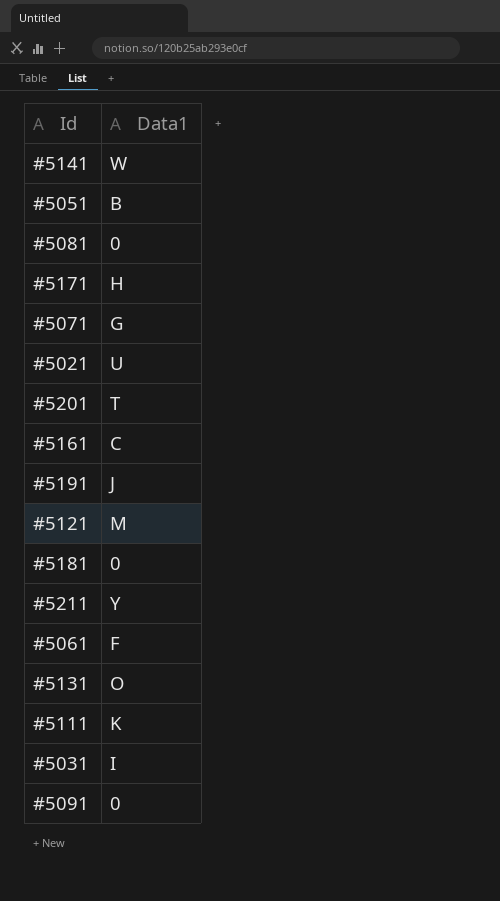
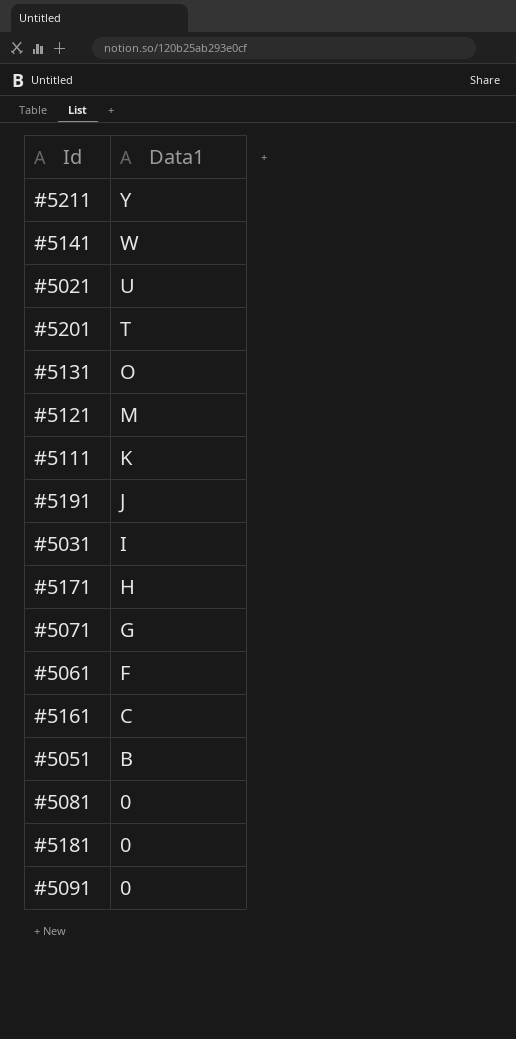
row order: none -> Data1 descending

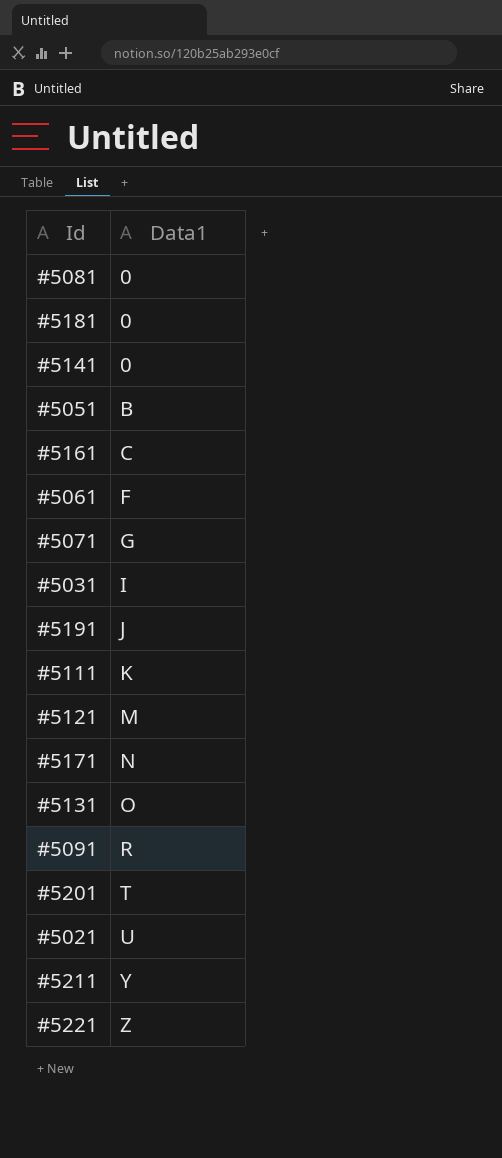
row order: Data1 descending -> Data1 ascending
#5141 | Data1: W -> 0
#5171 | Data1: H -> N
#5091 | Data1: 0 -> R
row #5221: none -> Z

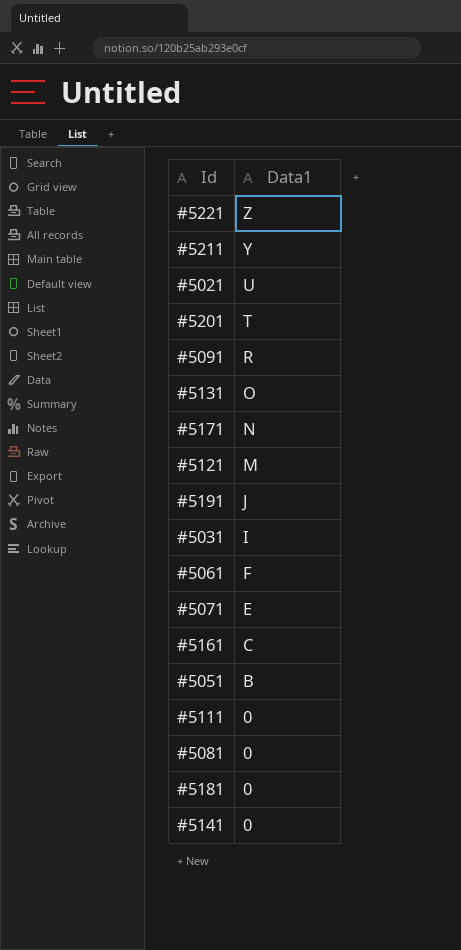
row order: Data1 ascending -> Data1 descending
#5071 | Data1: G -> E
#5111 | Data1: K -> 0

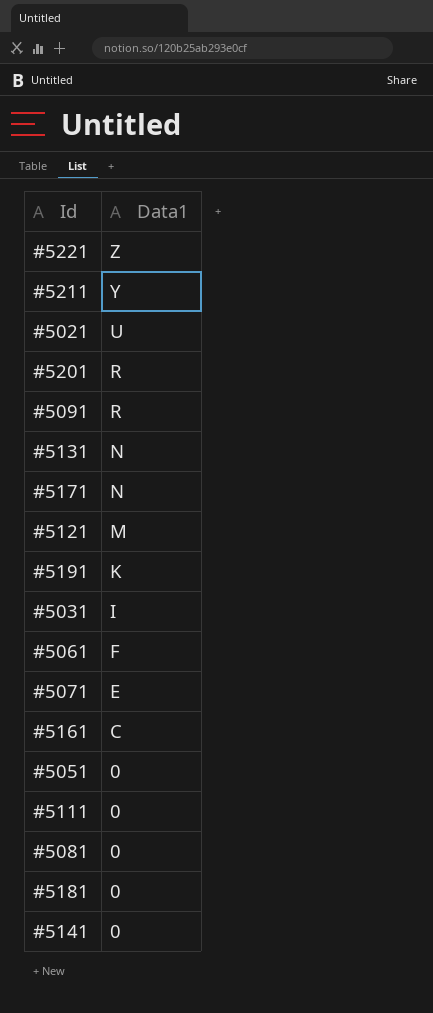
#5201 | Data1: T -> R
#5131 | Data1: O -> N
#5191 | Data1: J -> K
#5051 | Data1: B -> 0

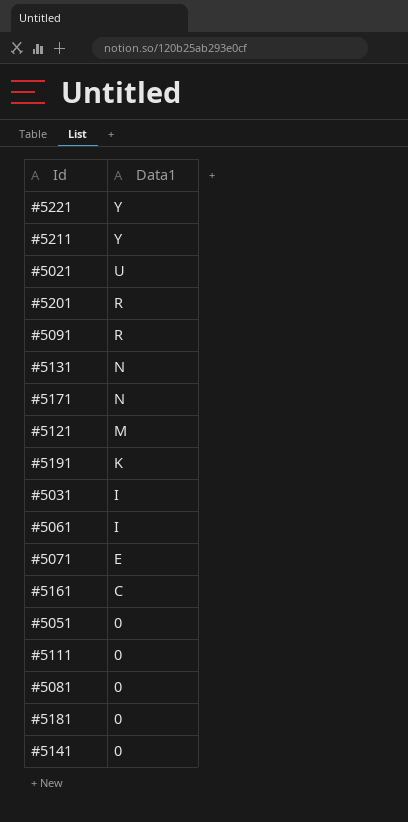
#5221 | Data1: Z -> Y
#5061 | Data1: F -> I

